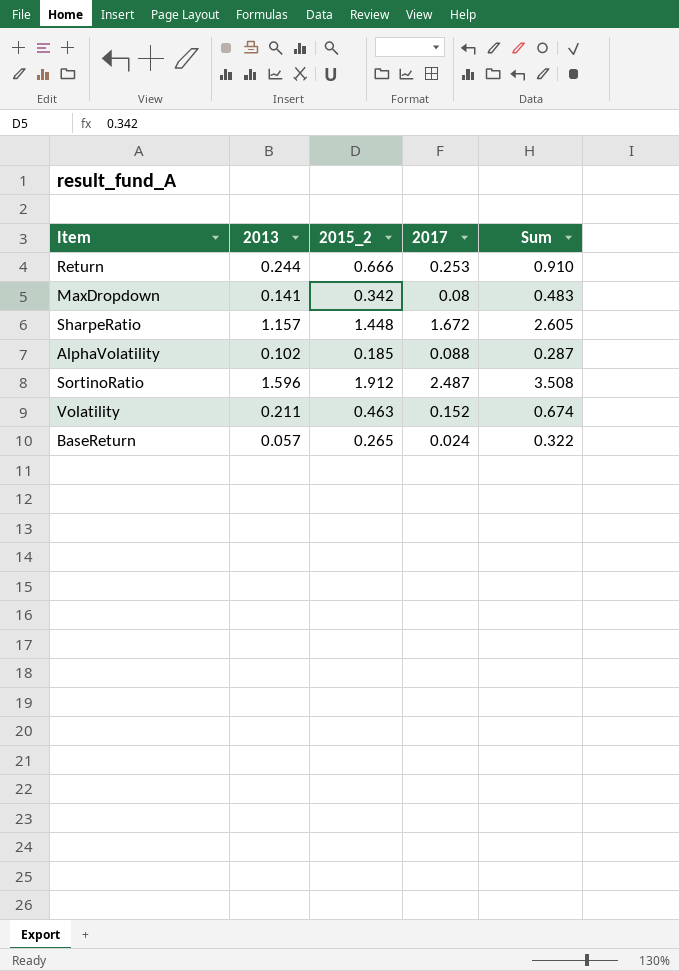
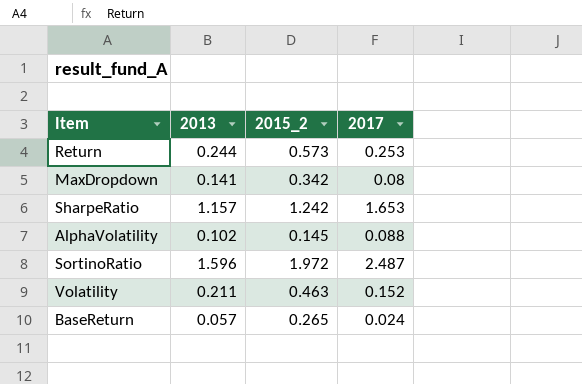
column Sum | formula: [2013] + [2015_2] -> none
Return | 2015_2: 0.666 -> 0.573
SharpeRatio | 2015_2: 1.448 -> 1.242
SharpeRatio | 2017: 1.672 -> 1.653
AlphaVolatility | 2015_2: 0.185 -> 0.145
SortinoRatio | 2015_2: 1.912 -> 1.972

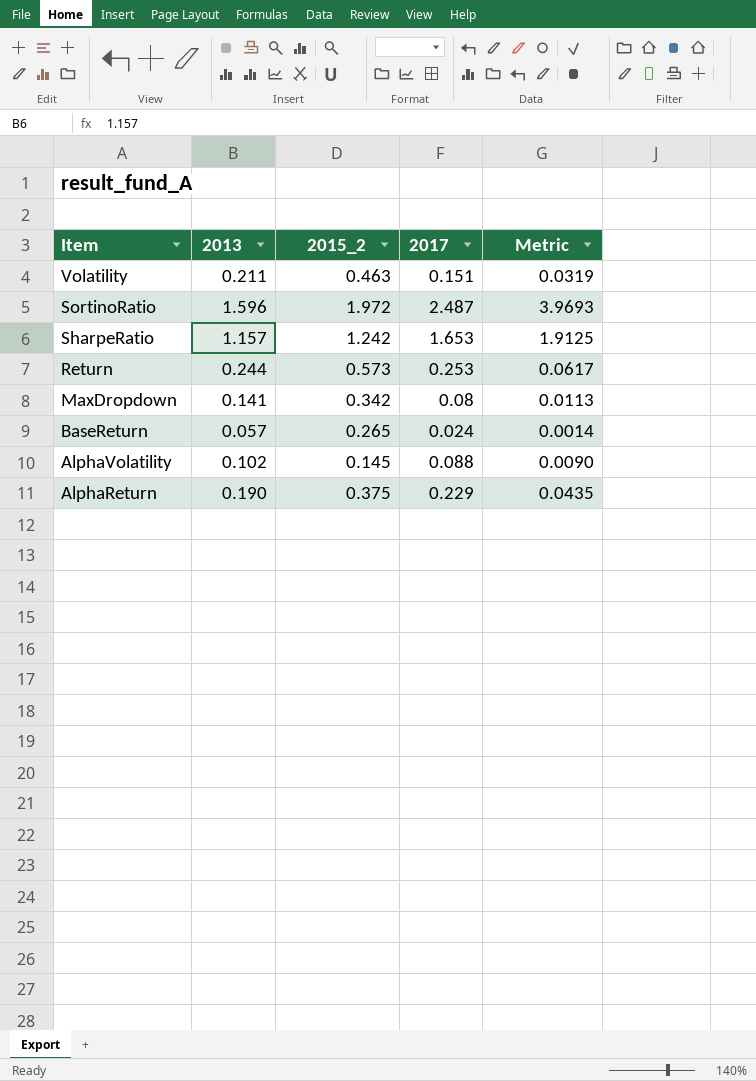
row order: none -> Item descending
column Metric | formula: none -> [2013] * [2017]
Volatility | 2017: 0.152 -> 0.151
row AlphaReturn: none -> 0.190 | 0.375 | 0.229 | 0.0435

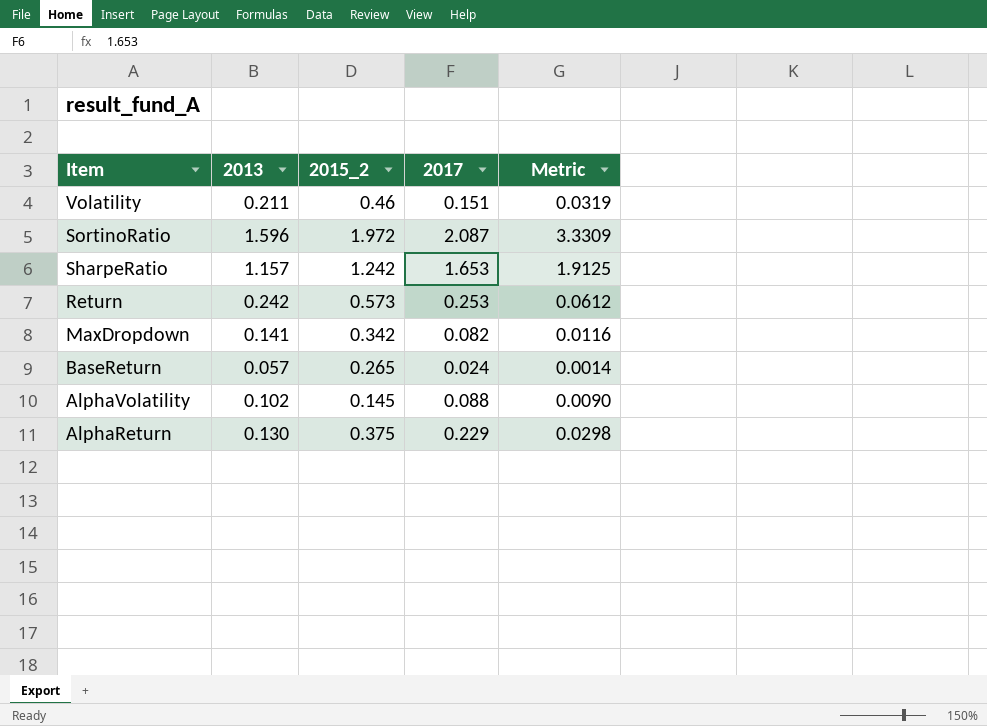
Volatility | 2015_2: 0.463 -> 0.46
SortinoRatio | 2017: 2.487 -> 2.087
SortinoRatio | Metric: 3.9693 -> 3.3309
Return | 2013: 0.244 -> 0.242
Return | Metric: 0.0617 -> 0.0612
MaxDropdown | 2017: 0.08 -> 0.082
MaxDropdown | Metric: 0.0113 -> 0.0116
AlphaReturn | 2013: 0.190 -> 0.130
AlphaReturn | Metric: 0.0435 -> 0.0298

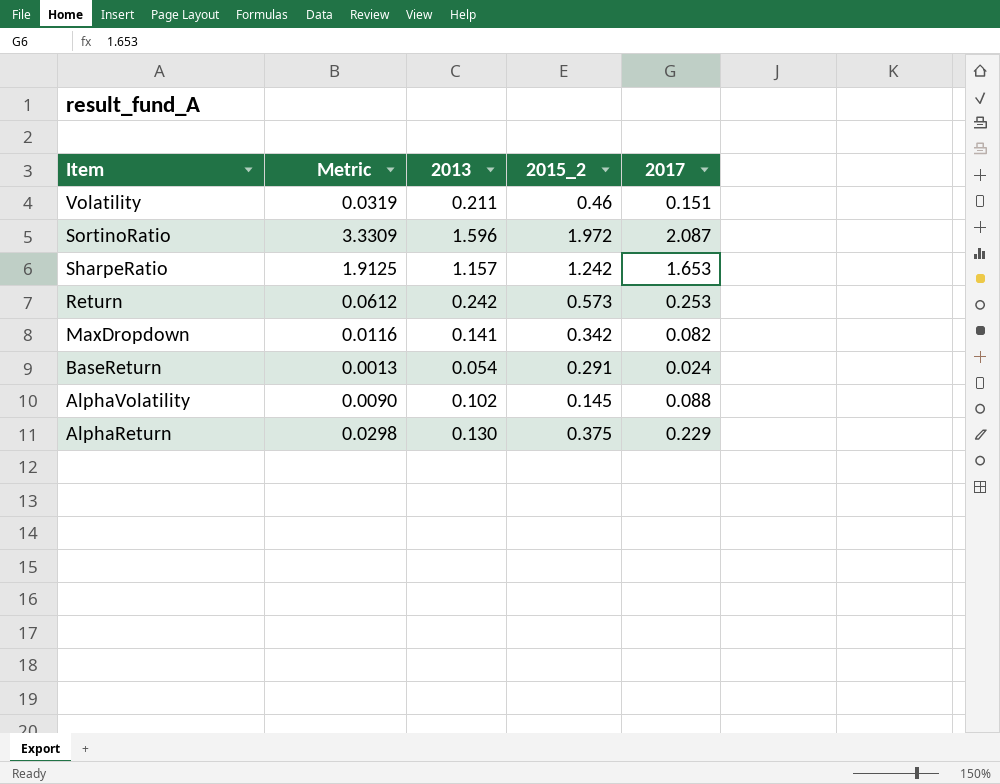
column Metric | position: 5 -> 2
BaseReturn | Metric: 0.0014 -> 0.0013
BaseReturn | 2013: 0.057 -> 0.054
BaseReturn | 2015_2: 0.265 -> 0.291

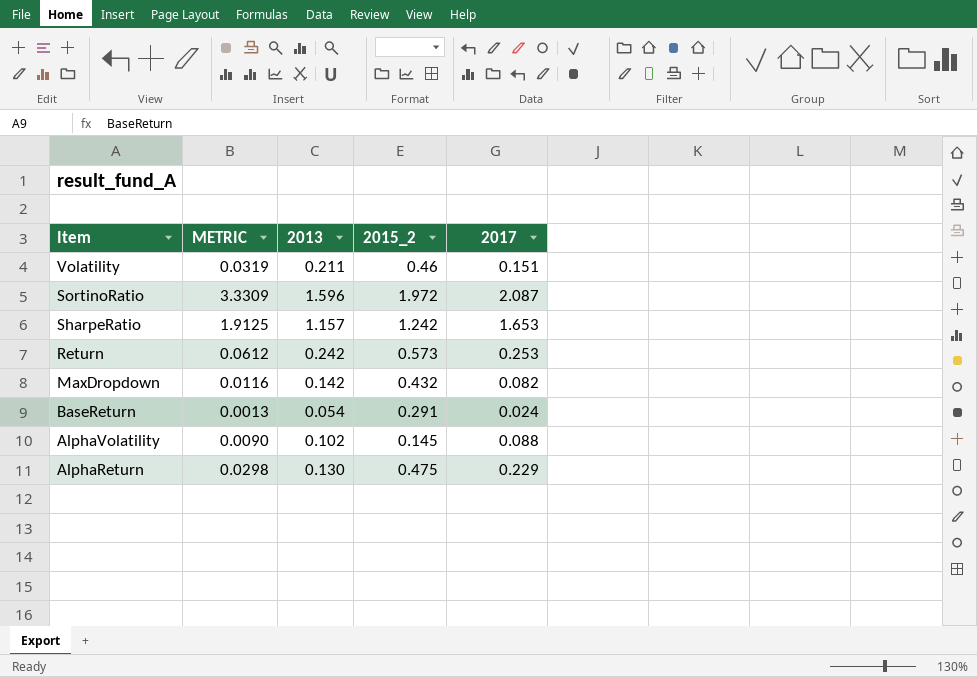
column name: Metric -> METRIC
MaxDropdown | 2013: 0.141 -> 0.142
MaxDropdown | 2015_2: 0.342 -> 0.432
AlphaReturn | 2015_2: 0.375 -> 0.475

